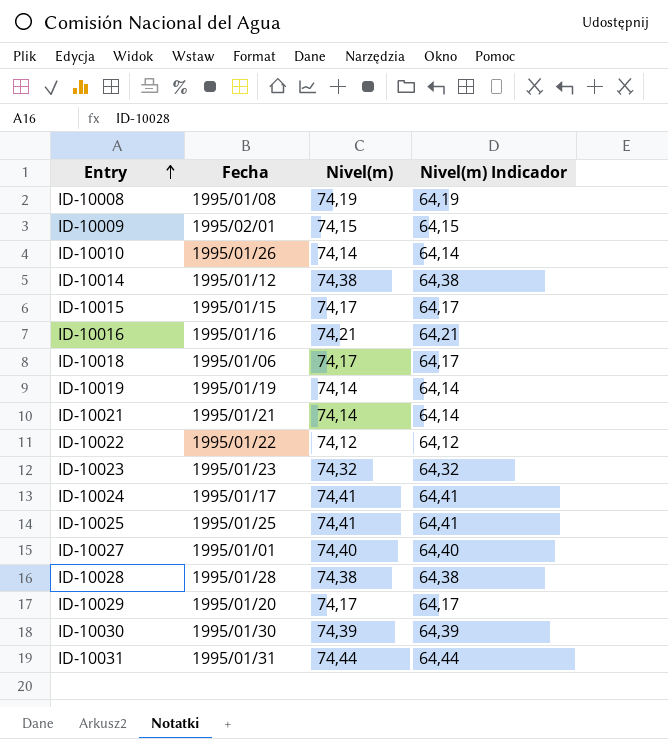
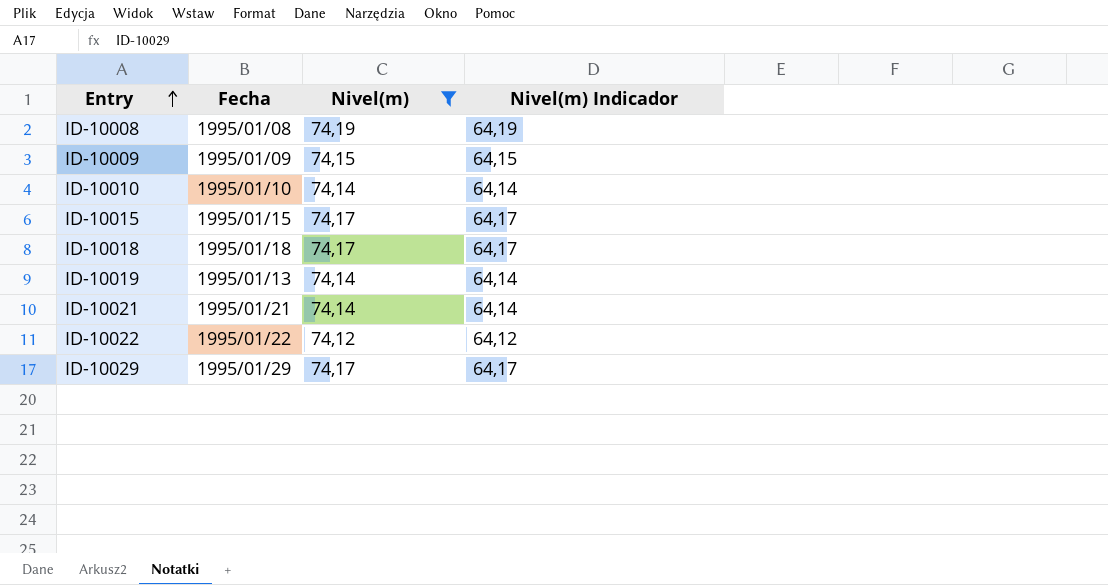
filter: none -> Nivel(m) <= 74,19
ID-10009 | Fecha: 1995/02/01 -> 1995/01/09
ID-10010 | Fecha: 1995/01/26 -> 1995/01/10
ID-10018 | Fecha: 1995/01/06 -> 1995/01/18
ID-10019 | Fecha: 1995/01/19 -> 1995/01/13
ID-10029 | Fecha: 1995/01/20 -> 1995/01/29

